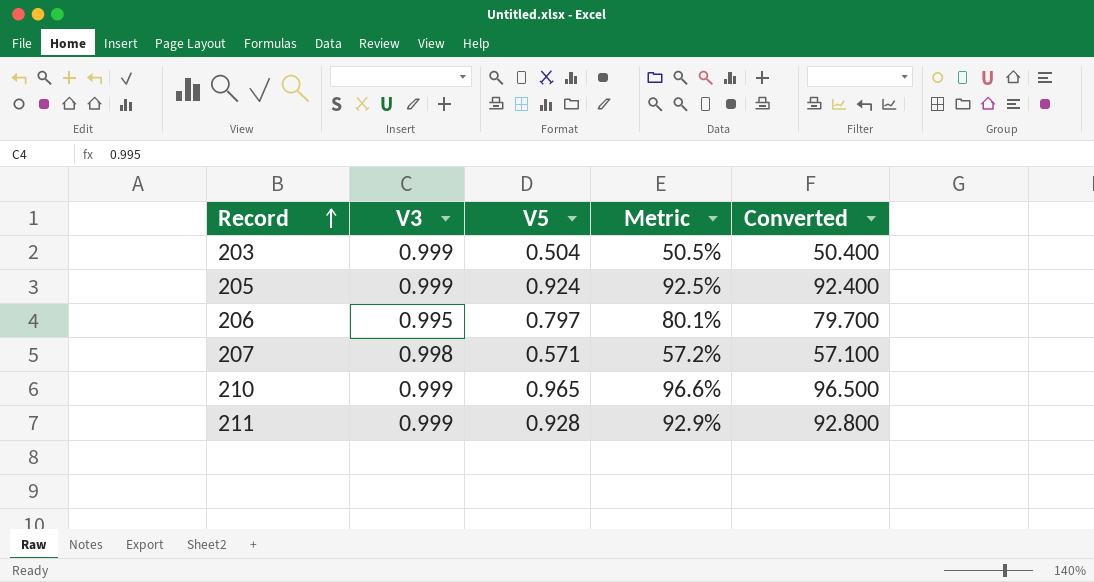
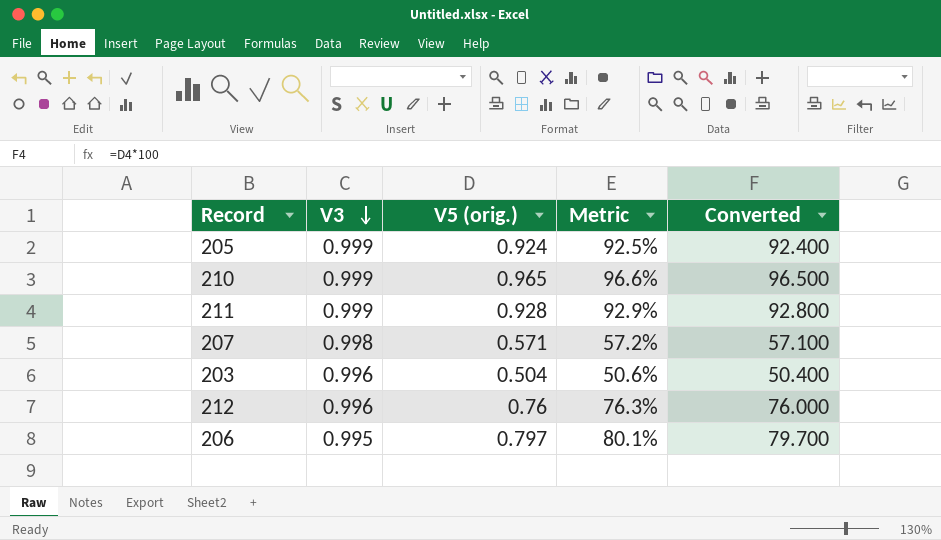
row order: Record ascending -> V3 descending
column name: V5 -> V5 (orig.)
203 | V3: 0.999 -> 0.996
203 | Metric: 50.5% -> 50.6%
row 212: none -> 0.996 | 0.76 | 76.3% | 76.000

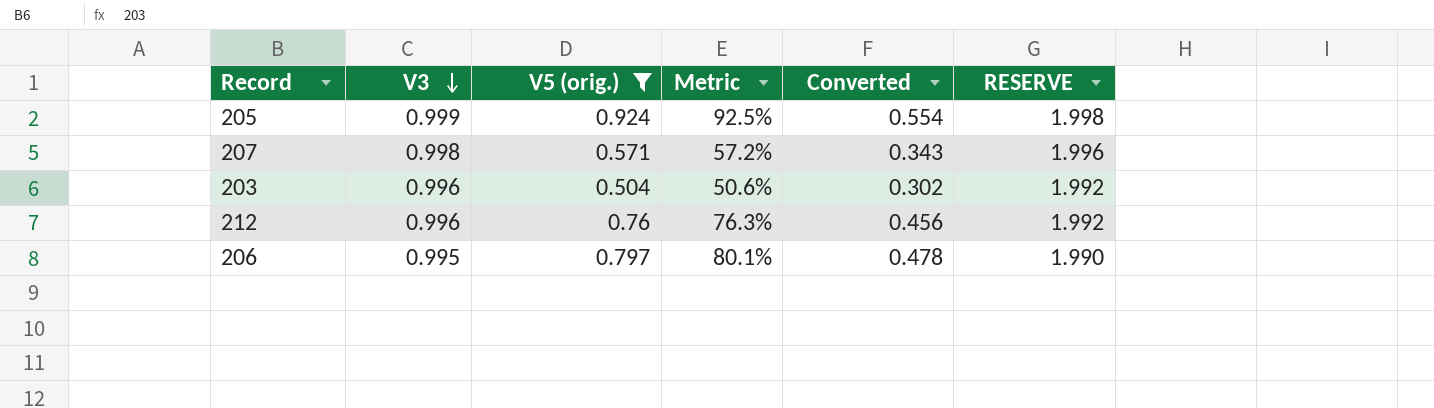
filter: none -> V5 (orig.) <= 0.924
column Converted | formula: [V5 (orig.)] * 100 -> [V5 (orig.)] * 0.6
column RESERVE | formula: none -> [V3] * 2

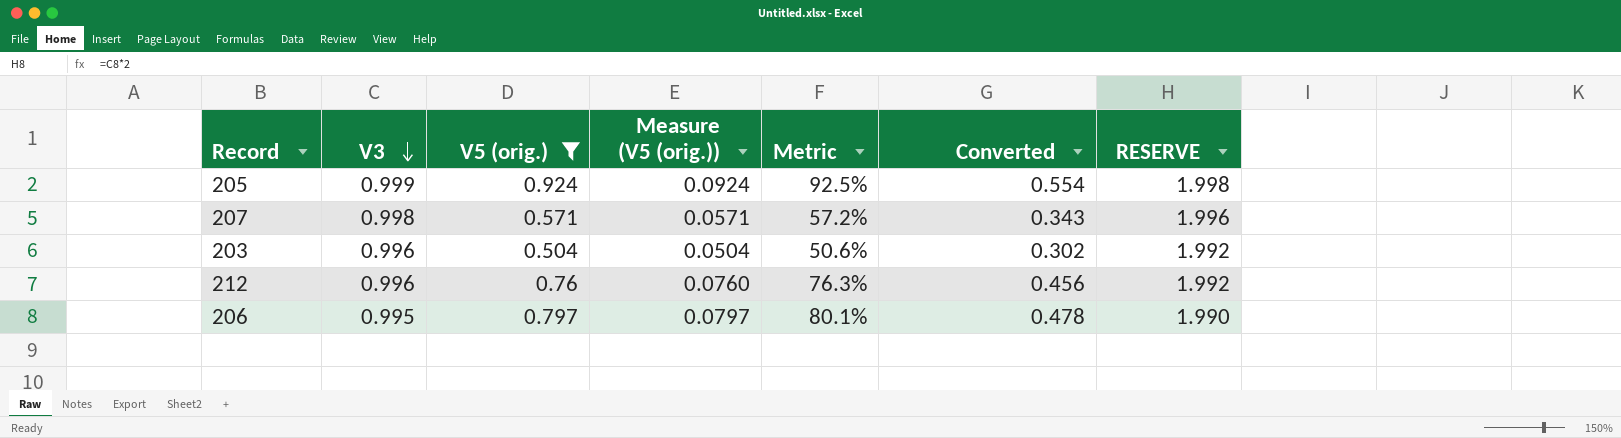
column Measure (V5 (orig.)) | formula: none -> [V5 (orig.)] * 0.1

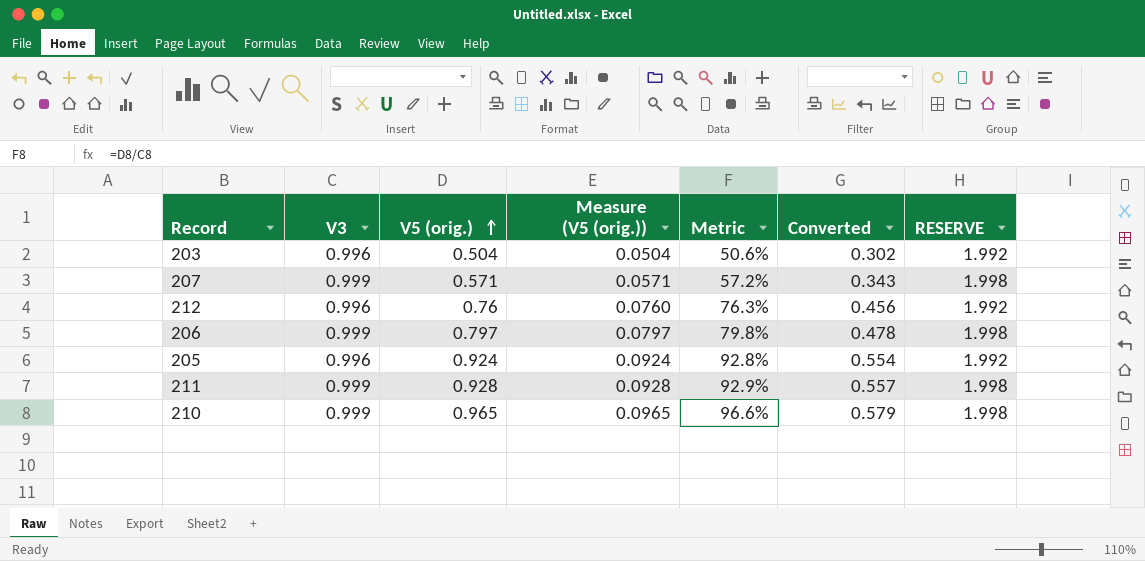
filter: V5 (orig.) <= 0.924 -> none
row order: V3 descending -> V5 (orig.) ascending
207 | V3: 0.998 -> 0.999
207 | RESERVE: 1.996 -> 1.998
206 | V3: 0.995 -> 0.999
206 | Metric: 80.1% -> 79.8%
206 | RESERVE: 1.990 -> 1.998
205 | V3: 0.999 -> 0.996
205 | Metric: 92.5% -> 92.8%
205 | RESERVE: 1.998 -> 1.992

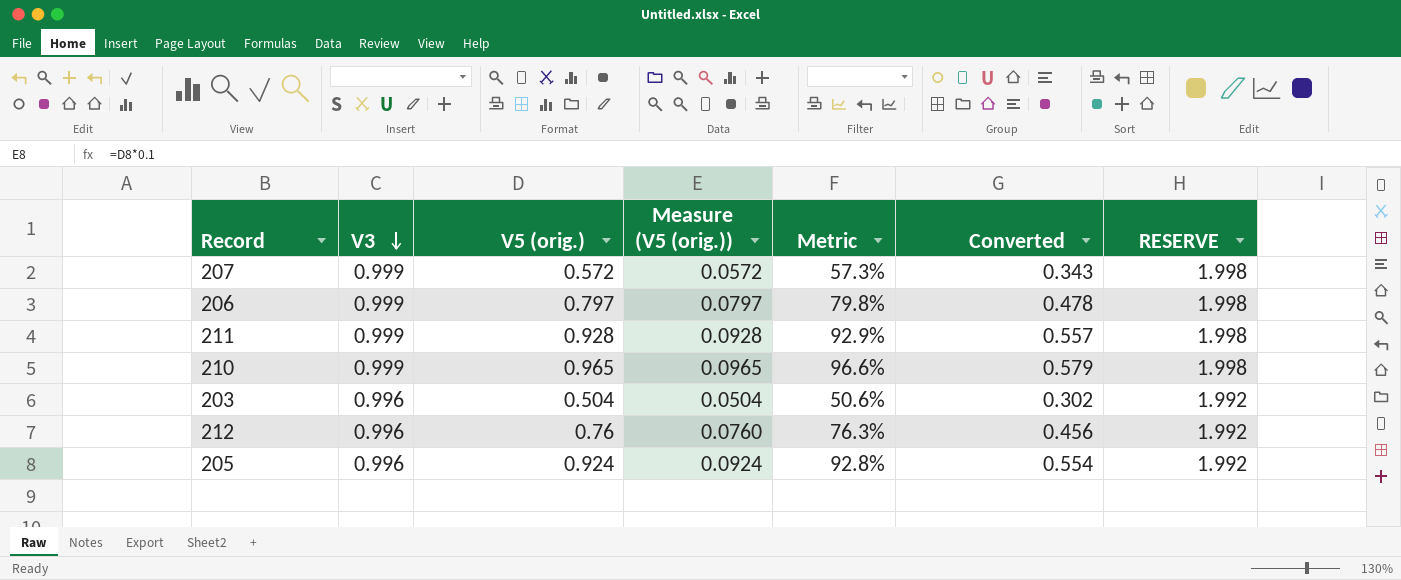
row order: V5 (orig.) ascending -> V3 descending
207 | V5 (orig.): 0.571 -> 0.572
207 | Measure (V5 (orig.)): 0.0571 -> 0.0572
207 | Metric: 57.2% -> 57.3%

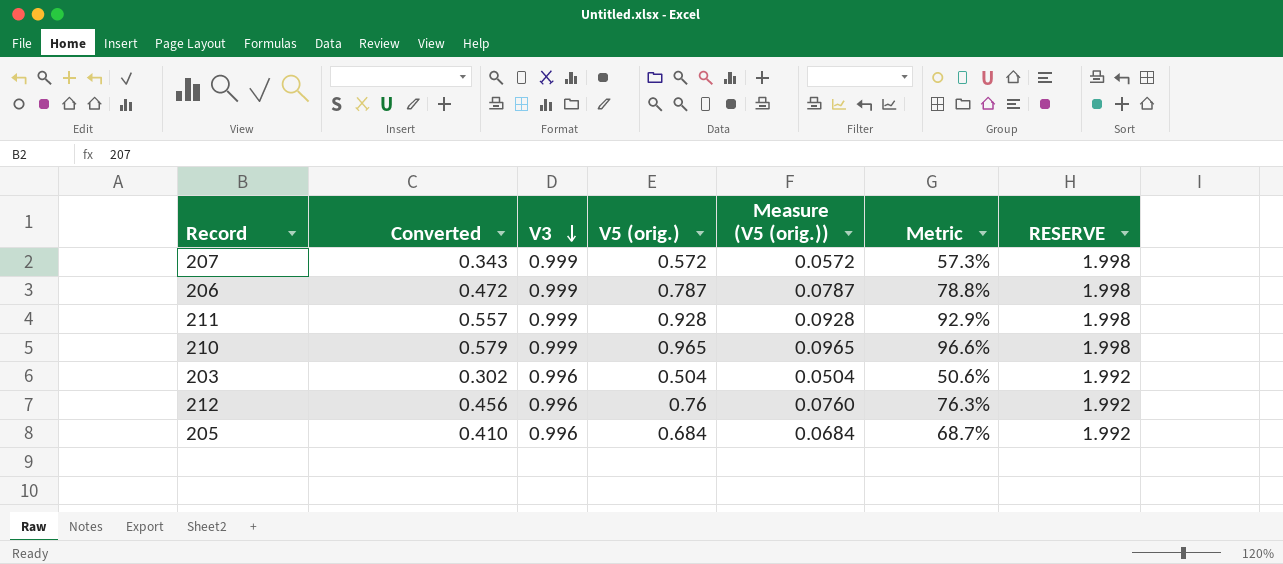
column Converted | position: 6 -> 2
206 | Converted: 0.478 -> 0.472
206 | V5 (orig.): 0.797 -> 0.787
206 | Measure (V5 (orig.)): 0.0797 -> 0.0787
206 | Metric: 79.8% -> 78.8%
205 | Converted: 0.554 -> 0.410
205 | V5 (orig.): 0.924 -> 0.684
205 | Measure (V5 (orig.)): 0.0924 -> 0.0684
205 | Metric: 92.8% -> 68.7%

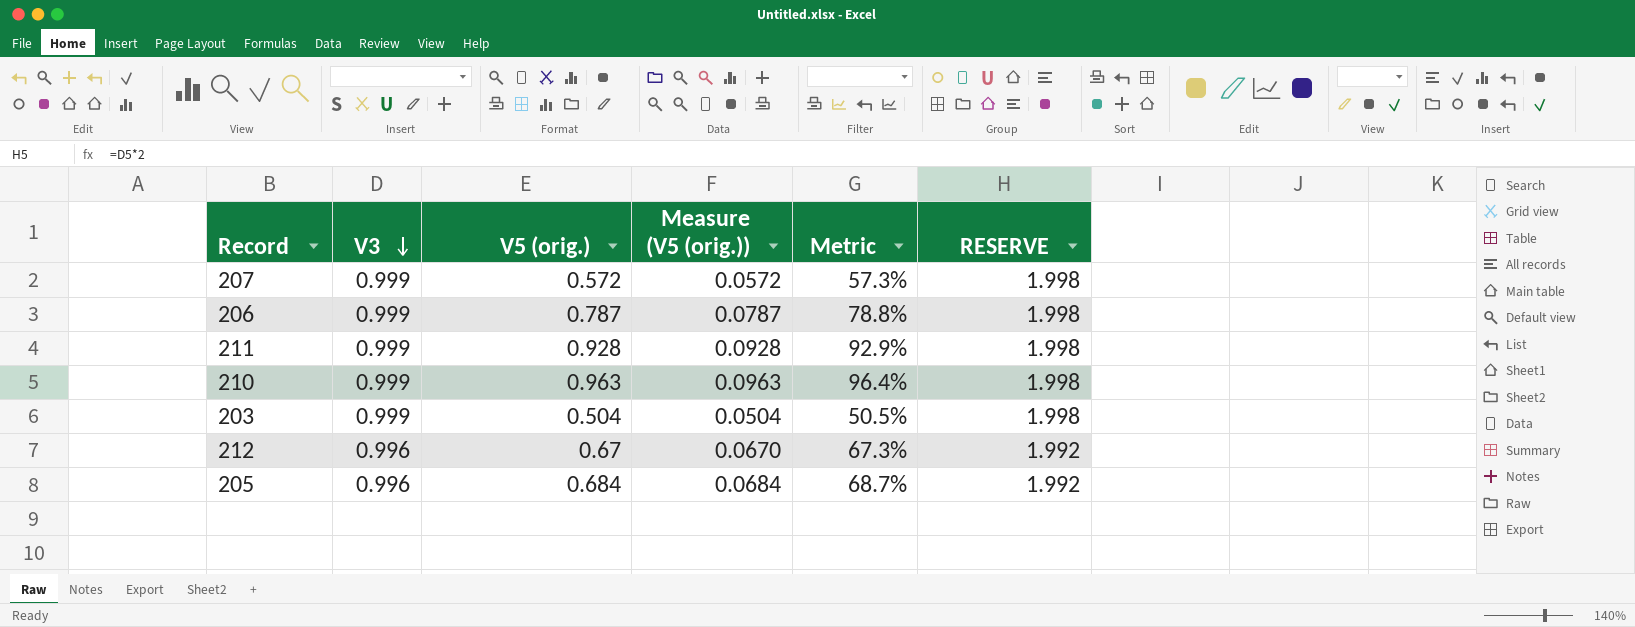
column Converted | formula: [V5 (orig.)] * 0.6 -> none
210 | V5 (orig.): 0.965 -> 0.963
210 | Measure (V5 (orig.)): 0.0965 -> 0.0963
210 | Metric: 96.6% -> 96.4%
203 | V3: 0.996 -> 0.999
203 | Metric: 50.6% -> 50.5%
203 | RESERVE: 1.992 -> 1.998
212 | V5 (orig.): 0.76 -> 0.67
212 | Measure (V5 (orig.)): 0.0760 -> 0.0670
212 | Metric: 76.3% -> 67.3%

